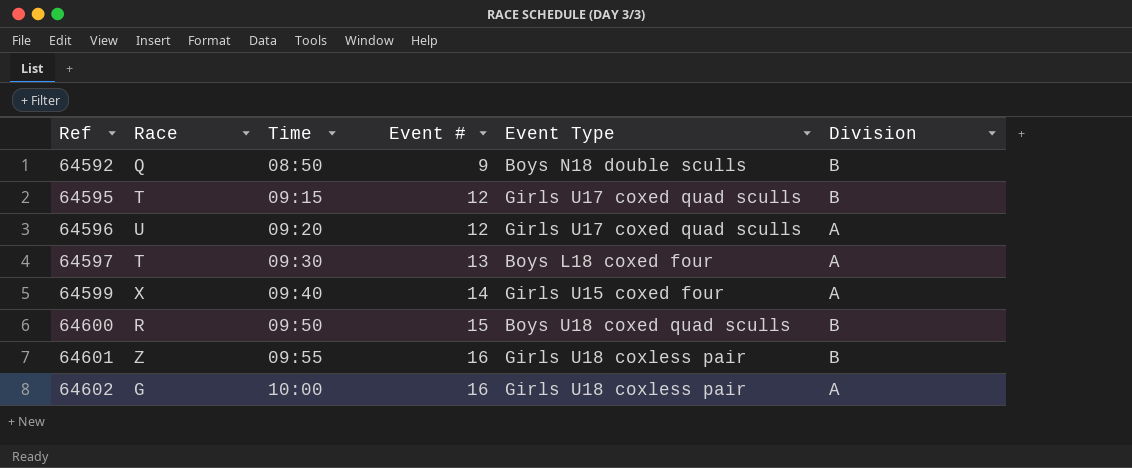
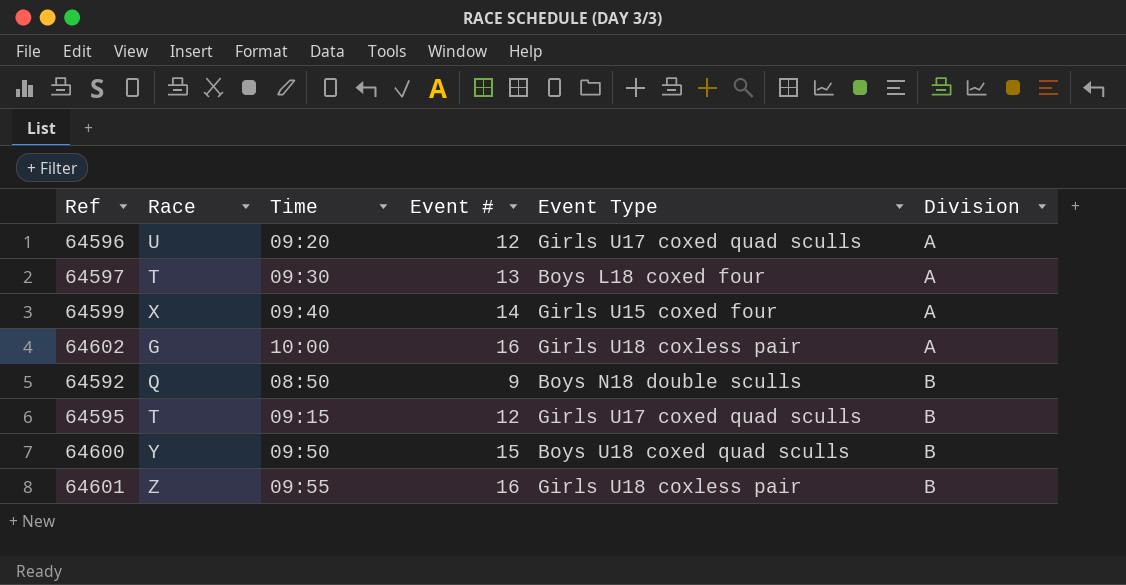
row order: Ref ascending -> Division ascending
64600 | Race: R -> Y

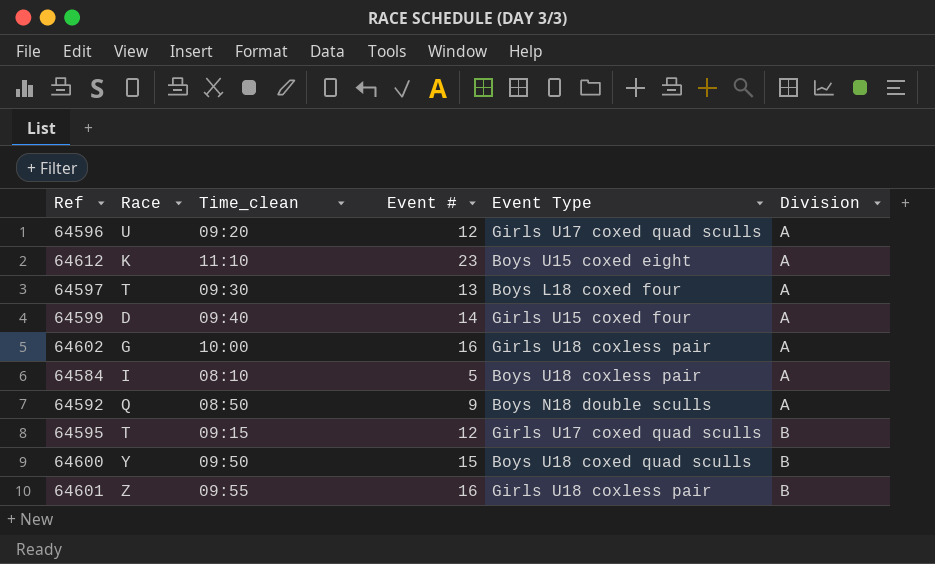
column name: Time -> Time_clean
row 64612: none -> K | 11:10 | 23 | Boys U15 coxed eight | A
64599 | Race: X -> D
row 64584: none -> I | 08:10 | 5 | Boys U18 coxless pair | A
64592 | Division: B -> A

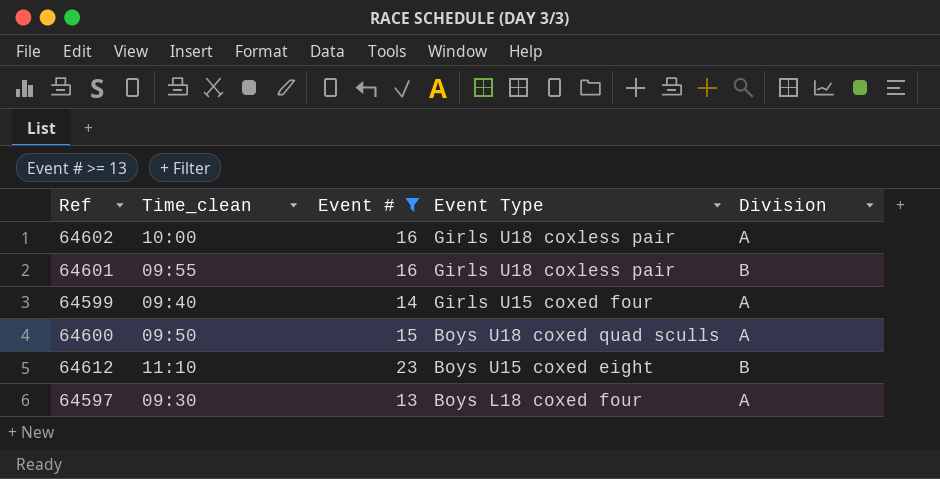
filter: none -> Event # >= 13
row order: Division ascending -> Event Type descending
column Race | position: 2 -> none
64600 | Division: B -> A
64612 | Division: A -> B

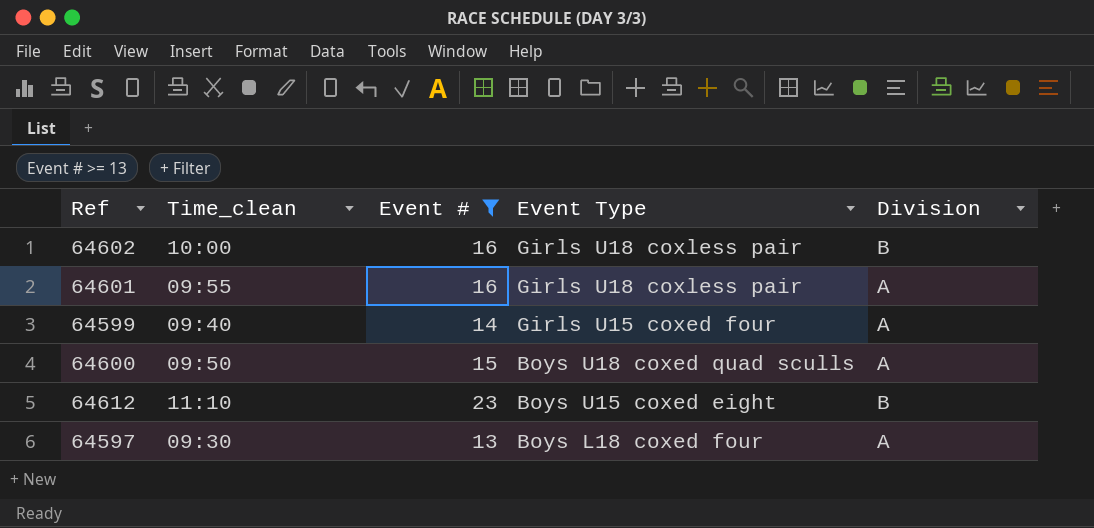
64602 | Division: A -> B
64601 | Division: B -> A

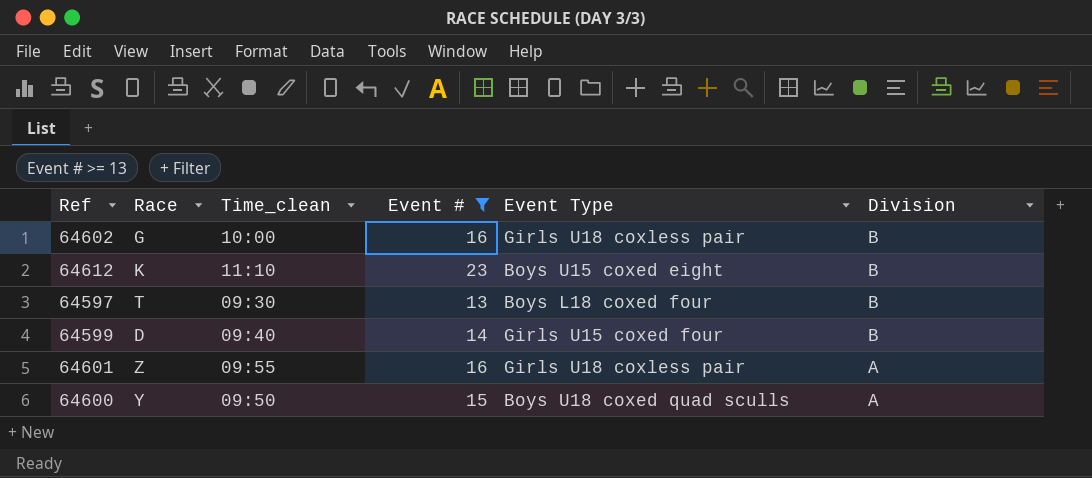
row order: Event Type descending -> Division descending
column Race | position: none -> 2
64597 | Division: A -> B
64599 | Division: A -> B

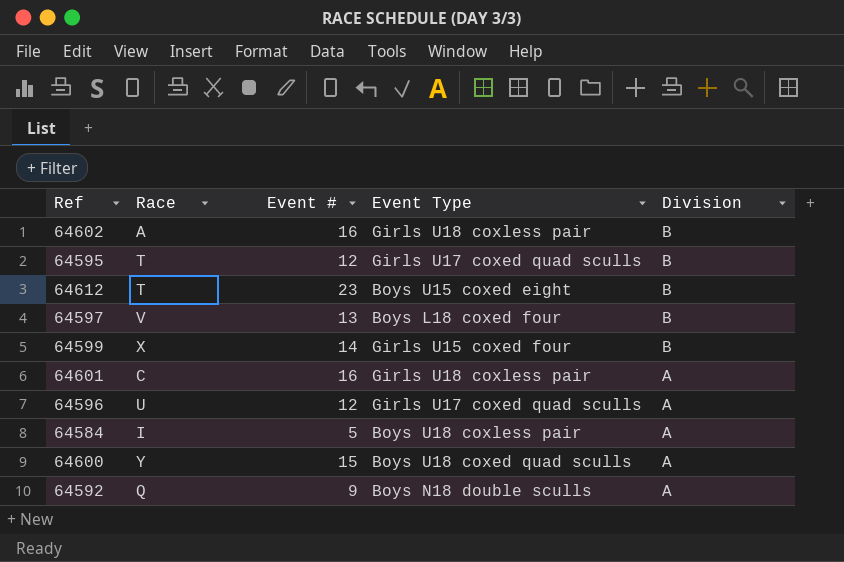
filter: Event # >= 13 -> none
column Time_clean | position: 3 -> none
64602 | Race: G -> A
64612 | Race: K -> T
64597 | Race: T -> V
64599 | Race: D -> X
64601 | Race: Z -> C

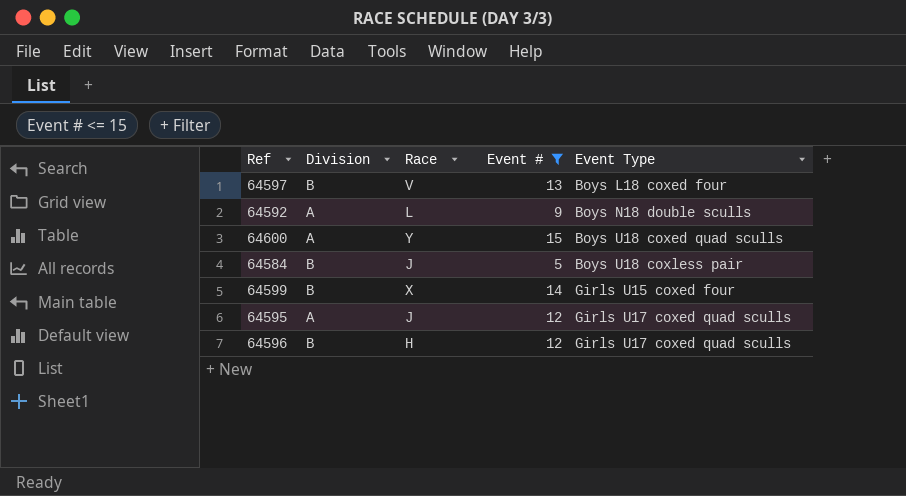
filter: none -> Event # <= 15
row order: Division descending -> Event Type ascending
column Division | position: 5 -> 2
64592 | Race: Q -> L
64584 | Division: A -> B
64584 | Race: I -> J
64595 | Division: B -> A
64595 | Race: T -> J
64596 | Division: A -> B
64596 | Race: U -> H

